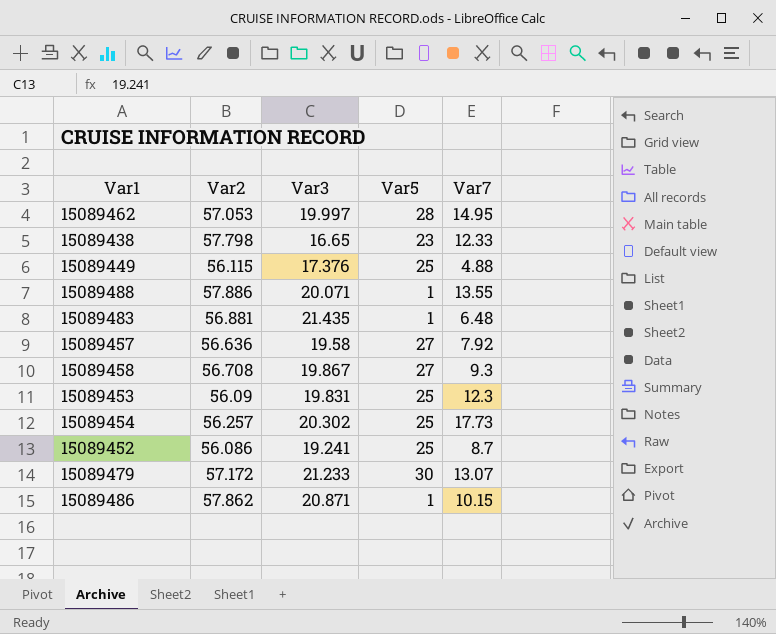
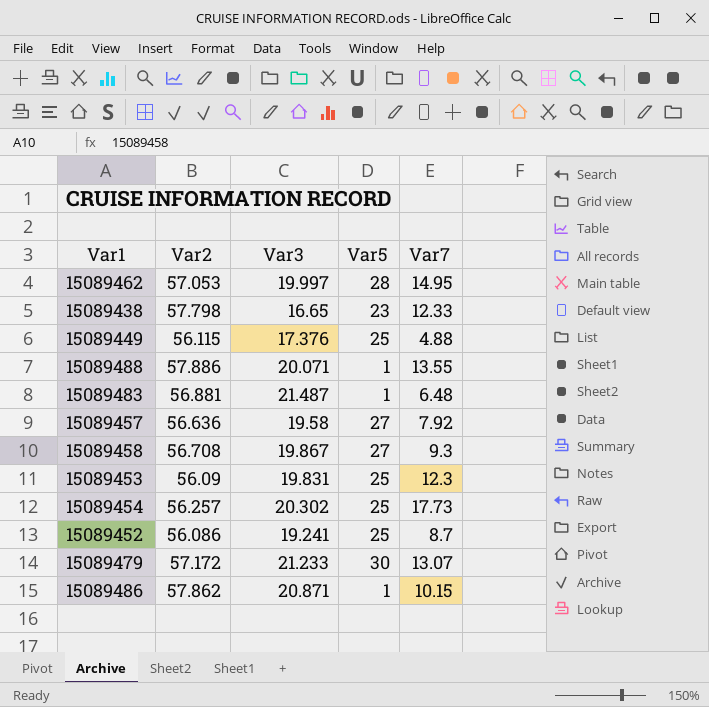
15089483 | Var3: 21.435 -> 21.487

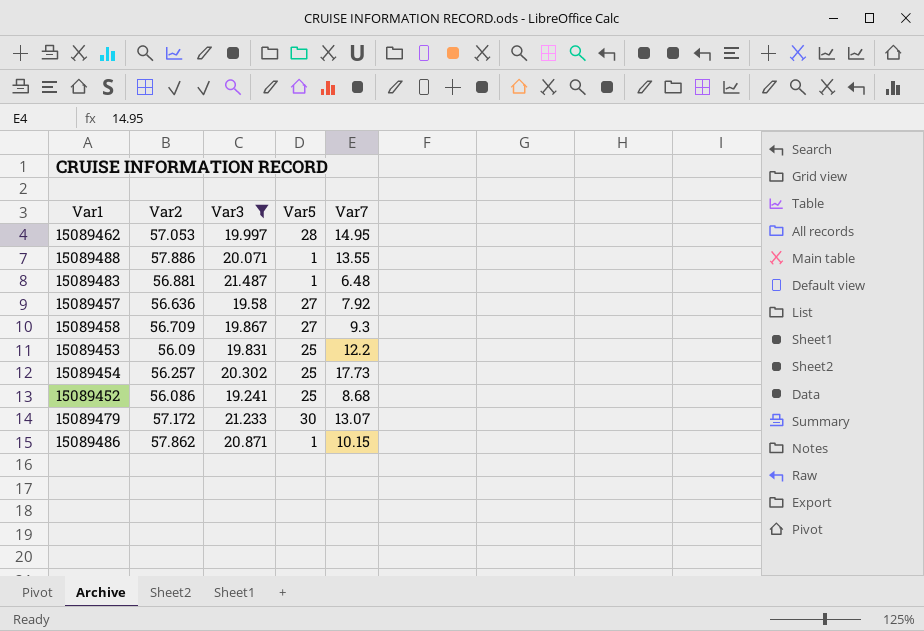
filter: none -> Var3 >= 19.241
15089458 | Var2: 56.708 -> 56.709
15089453 | Var7: 12.3 -> 12.2
15089452 | Var7: 8.7 -> 8.68

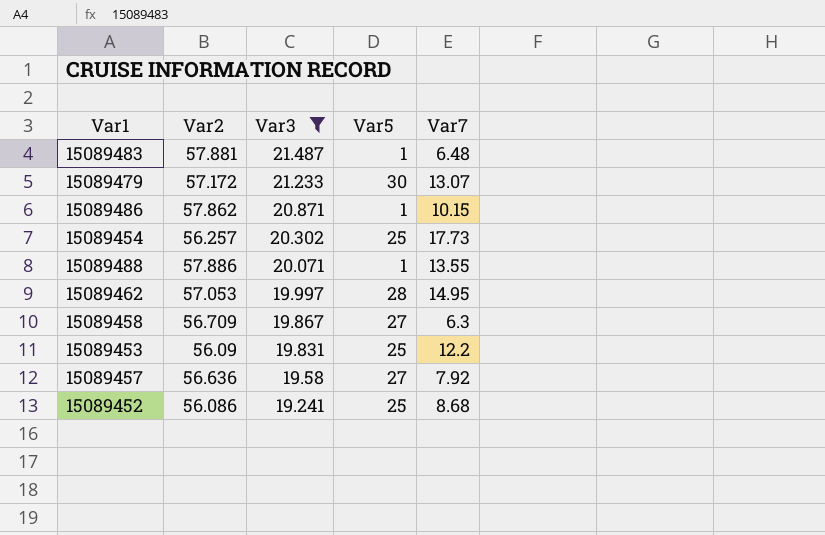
row order: none -> Var3 descending
15089483 | Var2: 56.881 -> 57.881
15089458 | Var7: 9.3 -> 6.3

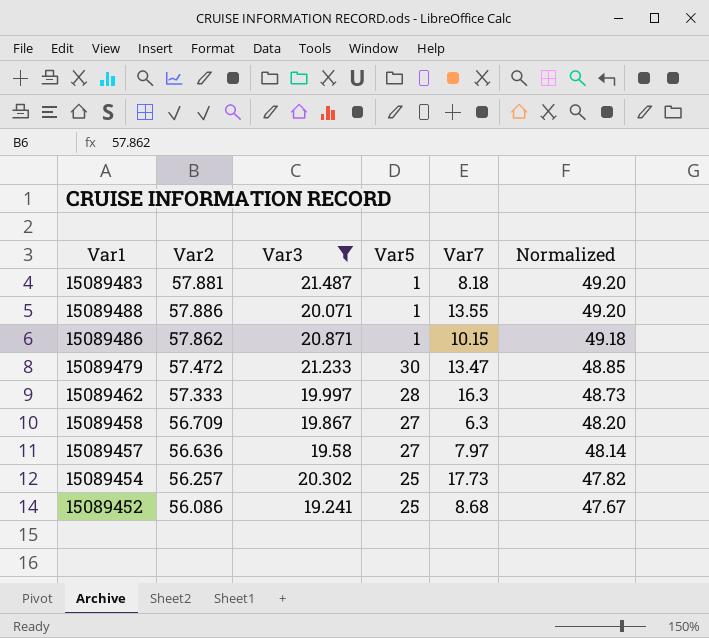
row order: Var3 descending -> Normalized descending
column Normalized | formula: none -> [Var2] * 0.85
row 15089453: 56.09 | 19.831 | 25 | 12.2 -> none
15089483 | Var7: 6.48 -> 8.18
15089479 | Var2: 57.172 -> 57.472
15089479 | Var7: 13.07 -> 13.47
15089462 | Var2: 57.053 -> 57.333
15089462 | Var7: 14.95 -> 16.3
15089457 | Var7: 7.92 -> 7.97

